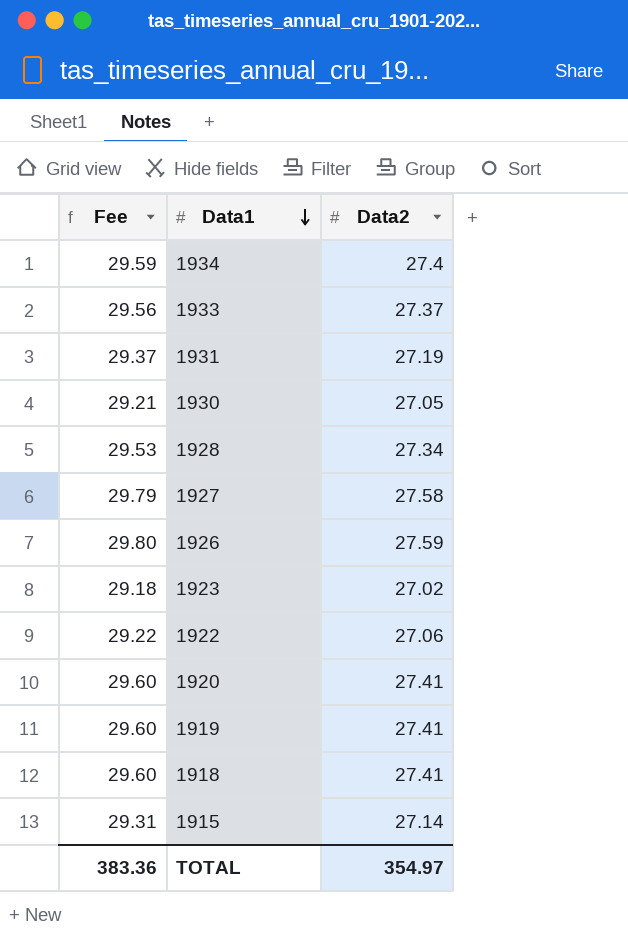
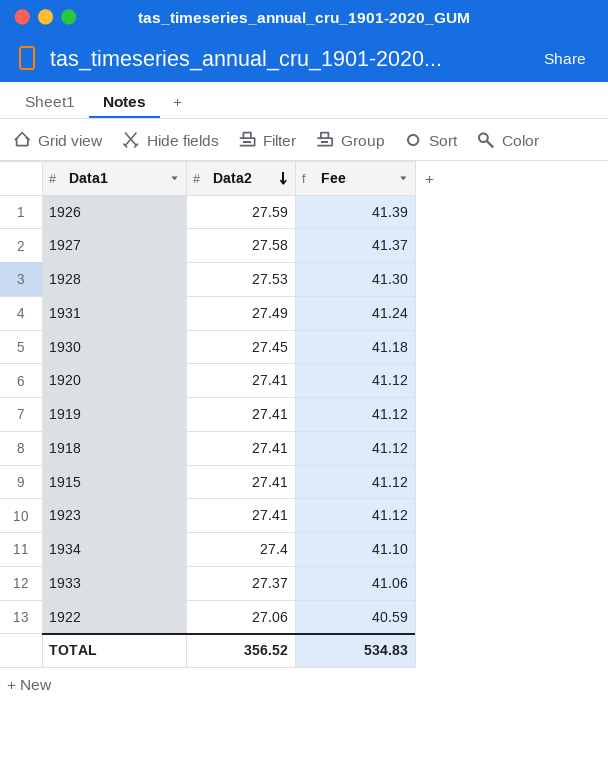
row order: Data1 descending -> Data2 descending
column Fee | formula: [Data2] * 1.08 -> [Data2] * 1.5
column Fee | position: 1 -> 3
1928 | Data2: 27.34 -> 27.53
1931 | Data2: 27.19 -> 27.49
1930 | Data2: 27.05 -> 27.45
1915 | Data2: 27.14 -> 27.41
1923 | Data2: 27.02 -> 27.41
TOTAL | Data2: 354.97 -> 356.52
TOTAL | Fee: 383.36 -> 534.83

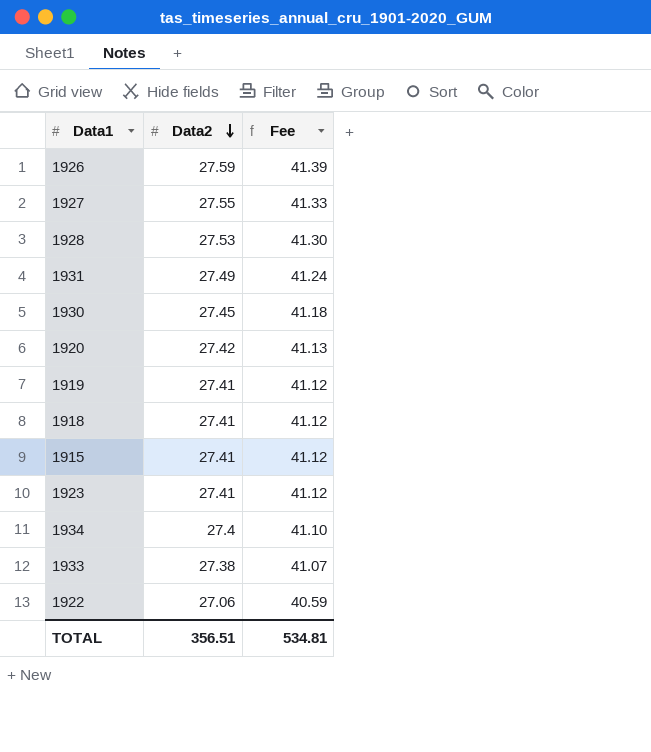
1927 | Data2: 27.58 -> 27.55
1927 | Fee: 41.37 -> 41.33
1920 | Data2: 27.41 -> 27.42
1920 | Fee: 41.12 -> 41.13
1933 | Data2: 27.37 -> 27.38
1933 | Fee: 41.06 -> 41.07
TOTAL | Data2: 356.52 -> 356.51
TOTAL | Fee: 534.83 -> 534.81

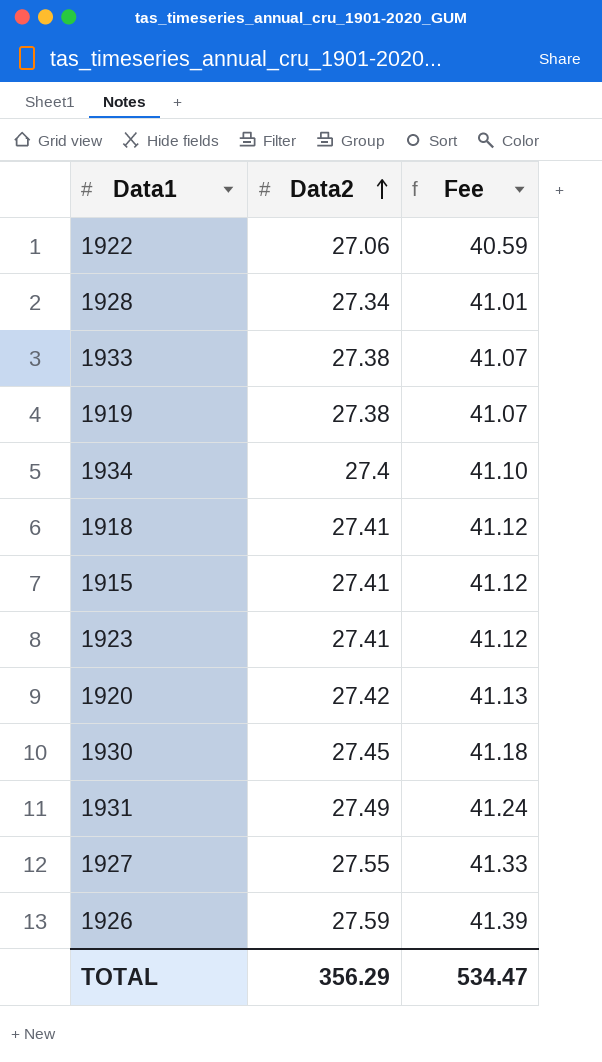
row order: Data2 descending -> Data2 ascending
1928 | Data2: 27.53 -> 27.34
1928 | Fee: 41.30 -> 41.01
1919 | Data2: 27.41 -> 27.38
1919 | Fee: 41.12 -> 41.07
TOTAL | Data2: 356.51 -> 356.29
TOTAL | Fee: 534.81 -> 534.47

